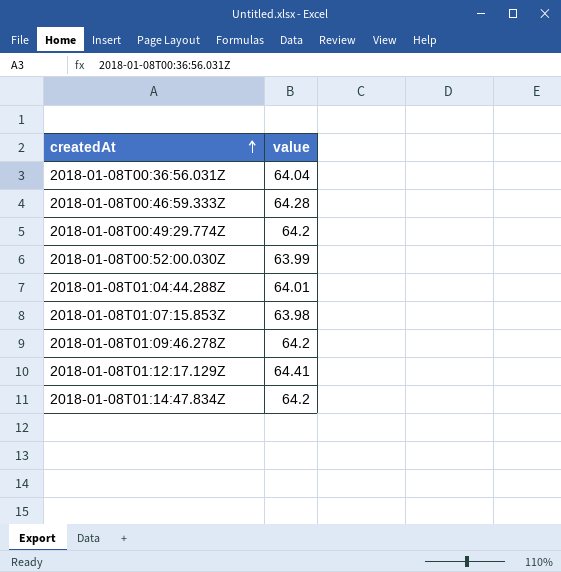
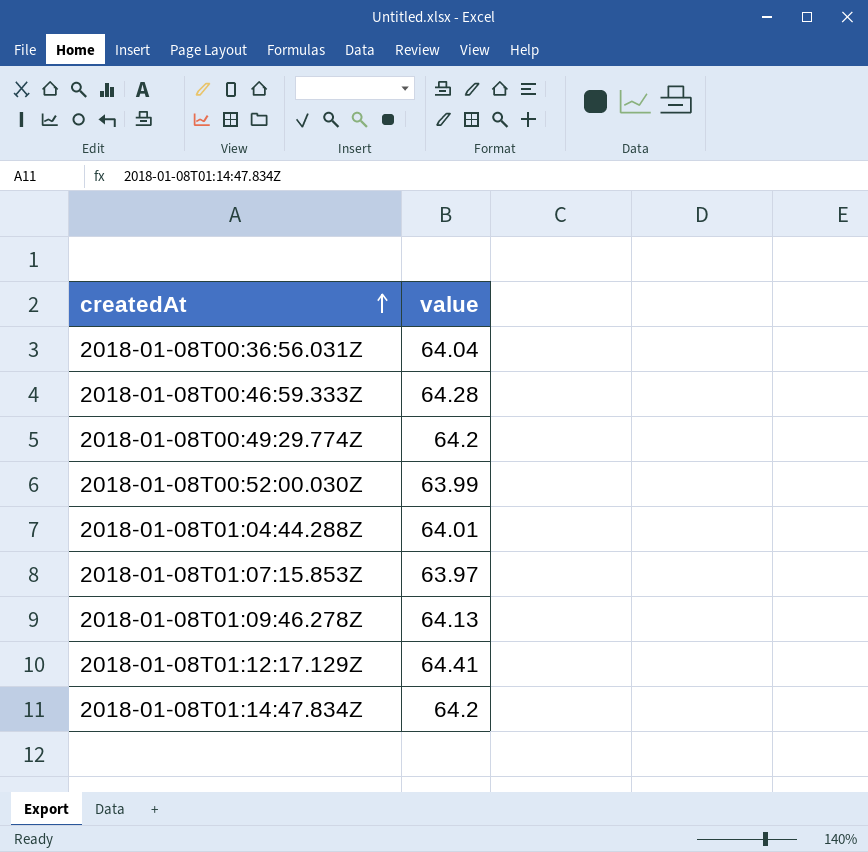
2018-01-08T01:07:15.853Z | value: 63.98 -> 63.97
2018-01-08T01:09:46.278Z | value: 64.2 -> 64.13

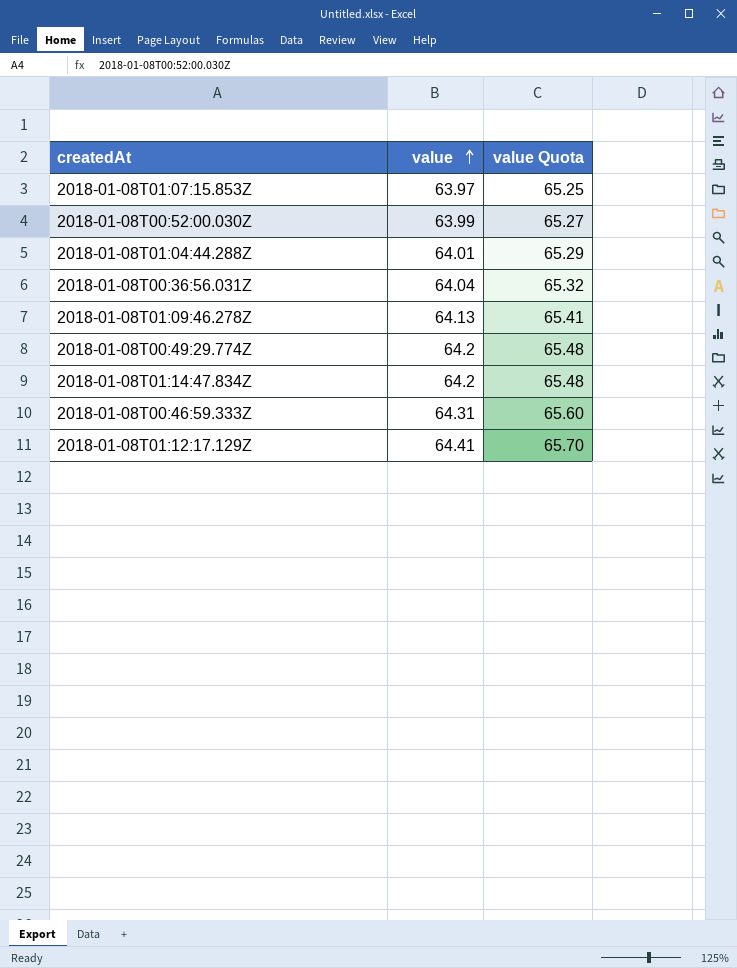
row order: createdAt ascending -> value ascending
column value Quota | formula: none -> [value] * 1.02
2018-01-08T00:46:59.333Z | value: 64.28 -> 64.31

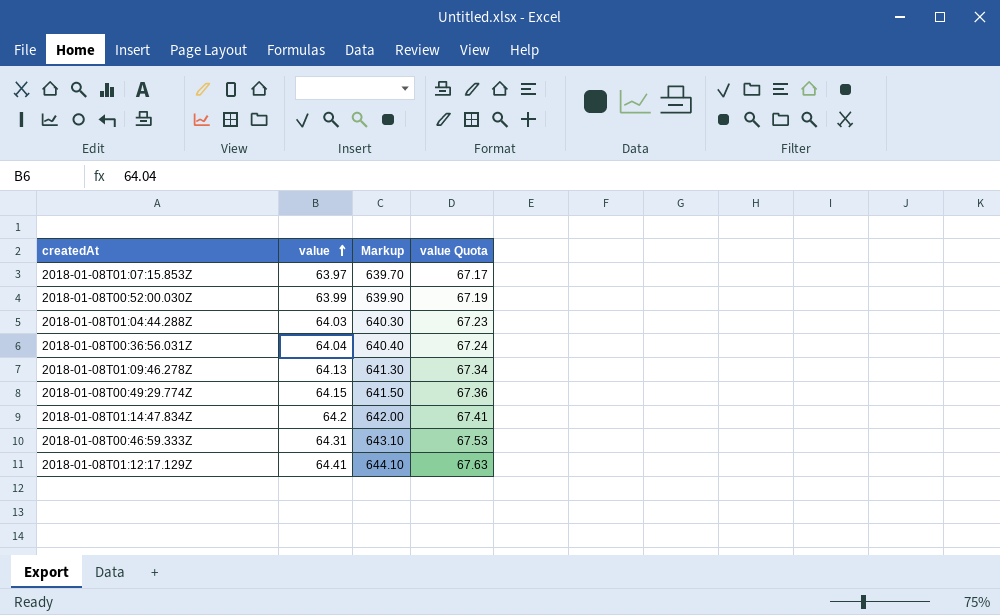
column Markup | formula: none -> [value] * 10
column value Quota | formula: [value] * 1.02 -> [value] * 1.05
2018-01-08T01:04:44.288Z | value: 64.01 -> 64.03
2018-01-08T00:49:29.774Z | value: 64.2 -> 64.15

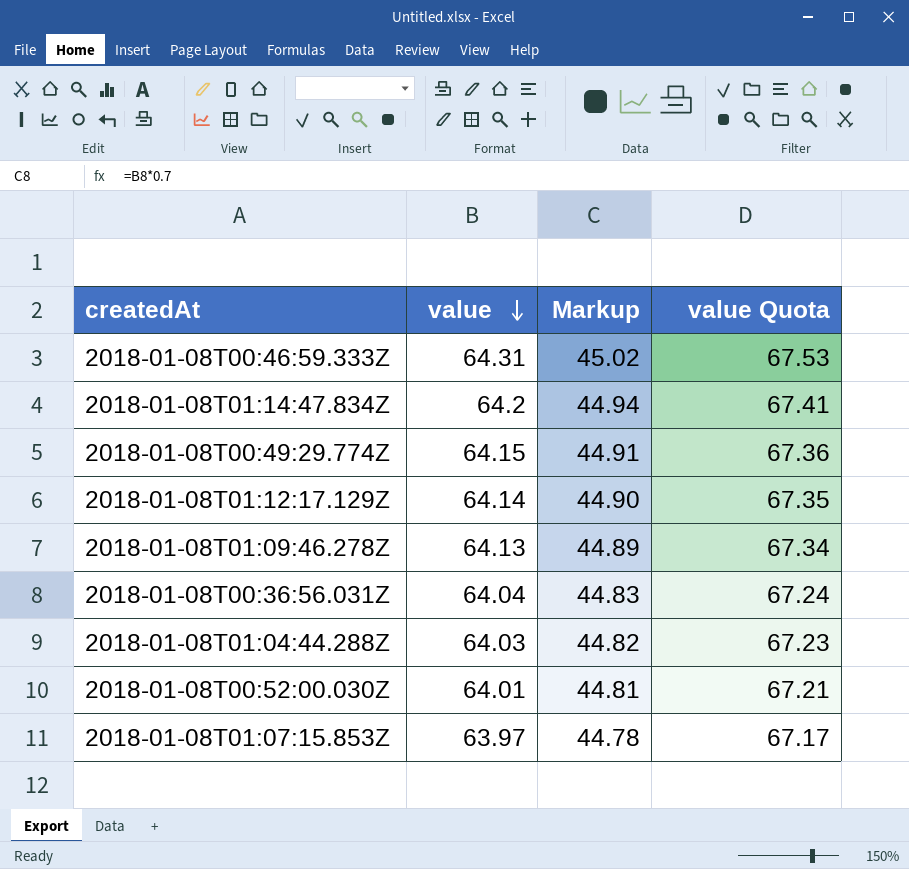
row order: value ascending -> value descending
column Markup | formula: [value] * 10 -> [value] * 0.7
2018-01-08T01:12:17.129Z | value: 64.41 -> 64.14
2018-01-08T01:12:17.129Z | value Quota: 67.63 -> 67.35
2018-01-08T00:52:00.030Z | value: 63.99 -> 64.01
2018-01-08T00:52:00.030Z | value Quota: 67.19 -> 67.21

